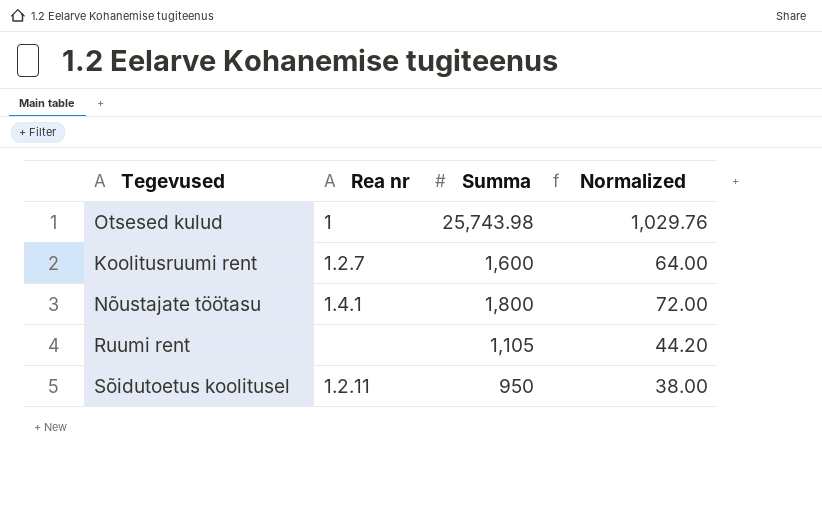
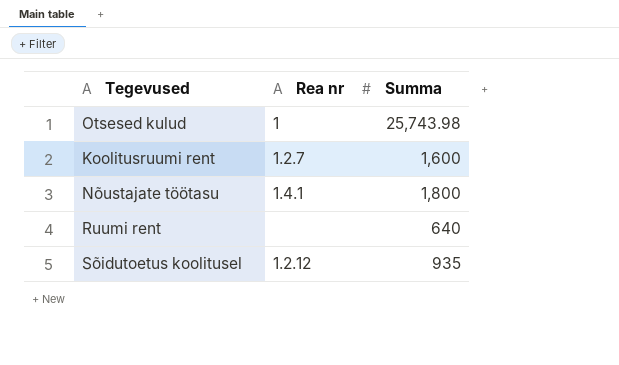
column Normalized | formula: [Summa] * 0.04 -> none
Ruumi rent | Summa: 1,105 -> 640
Sõidutoetus koolitusel | Rea nr: 1.2.11 -> 1.2.12
Sõidutoetus koolitusel | Summa: 950 -> 935

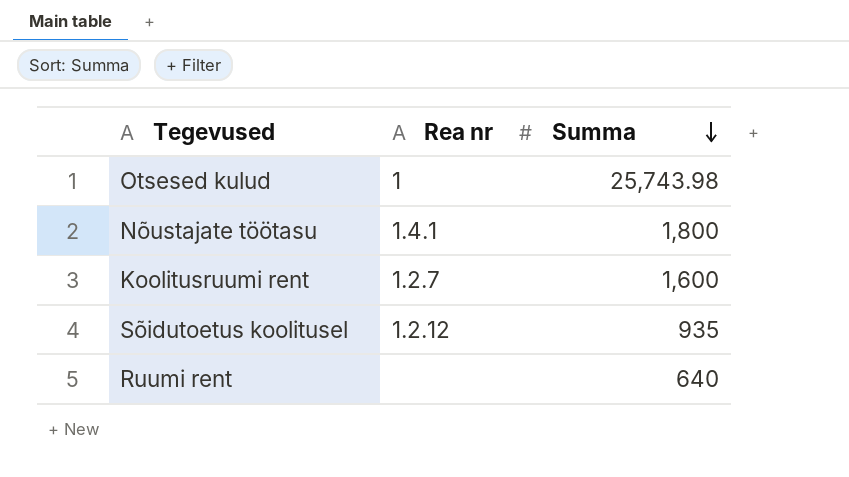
row order: none -> Summa descending

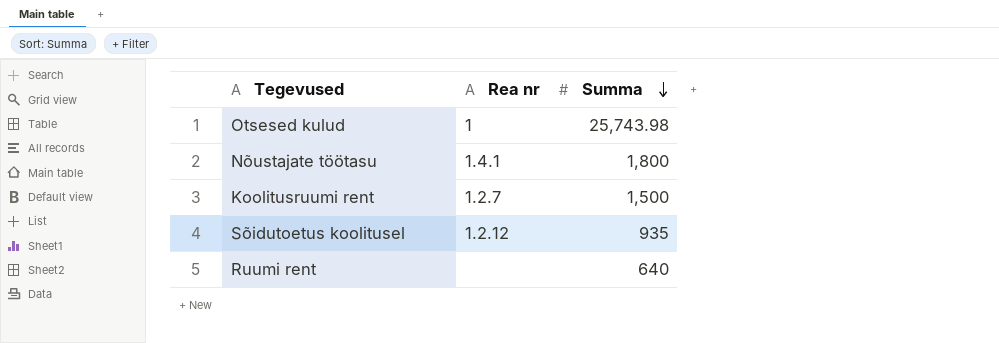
Koolitusruumi rent | Summa: 1,600 -> 1,500

